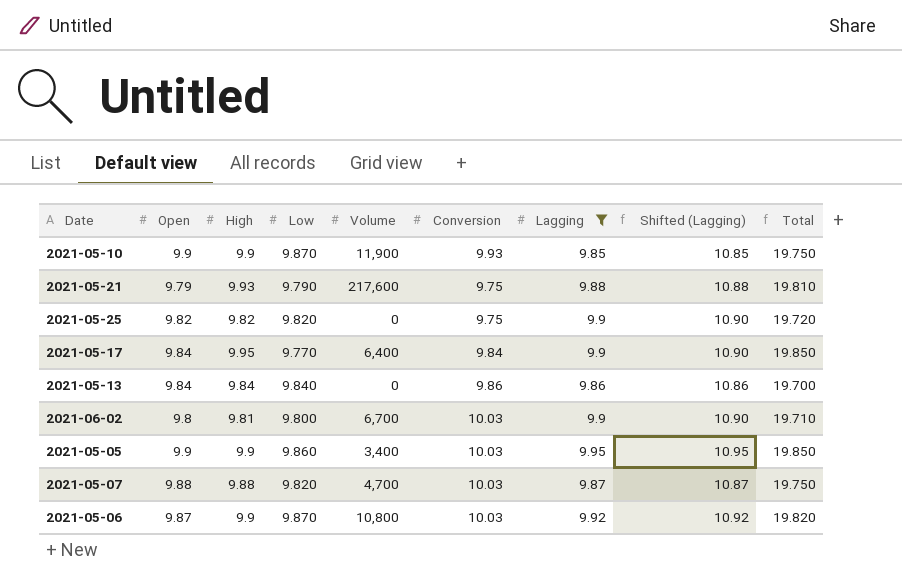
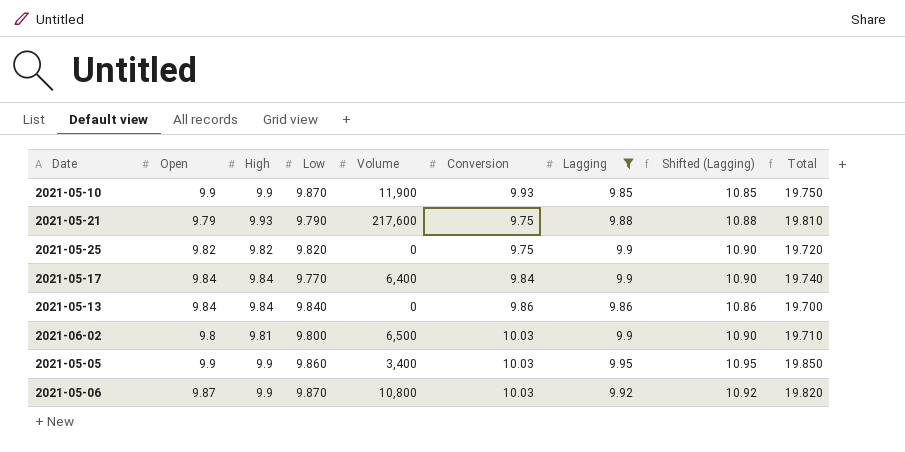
row 2021-05-07: 9.88 | 9.88 | 9.820 | 4,700 | 10.03 | 9.87 | 10.87 | 19.750 -> none
2021-05-17 | High: 9.95 -> 9.84
2021-05-17 | Total: 19.850 -> 19.740
2021-06-02 | Volume: 6,700 -> 6,500

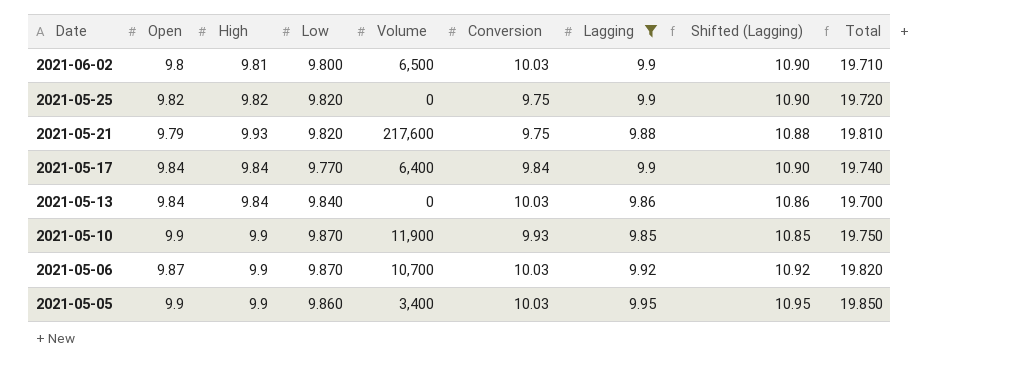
row order: none -> Date descending
2021-05-21 | Low: 9.790 -> 9.820
2021-05-13 | Conversion: 9.86 -> 10.03
2021-05-06 | Volume: 10,800 -> 10,700

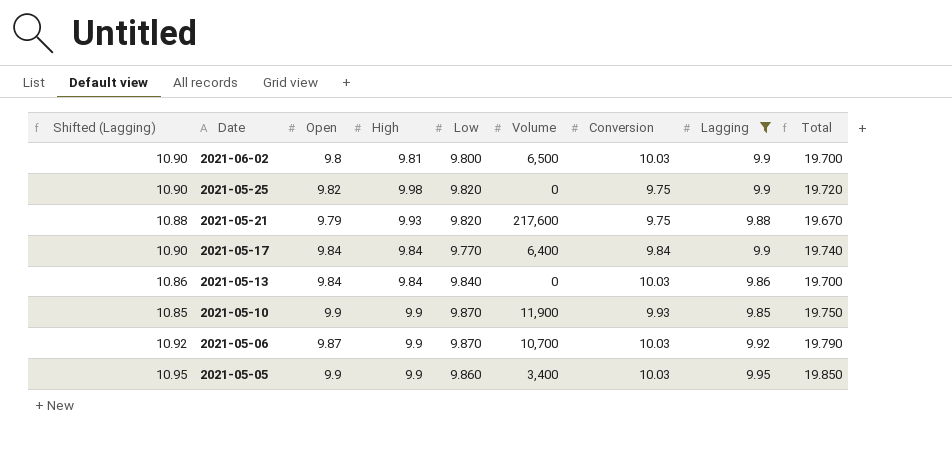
column Shifted (Lagging) | position: 8 -> 1
column Total | formula: [High] + [Lagging] -> [Open] + [Lagging]
2021-05-25 | High: 9.82 -> 9.98

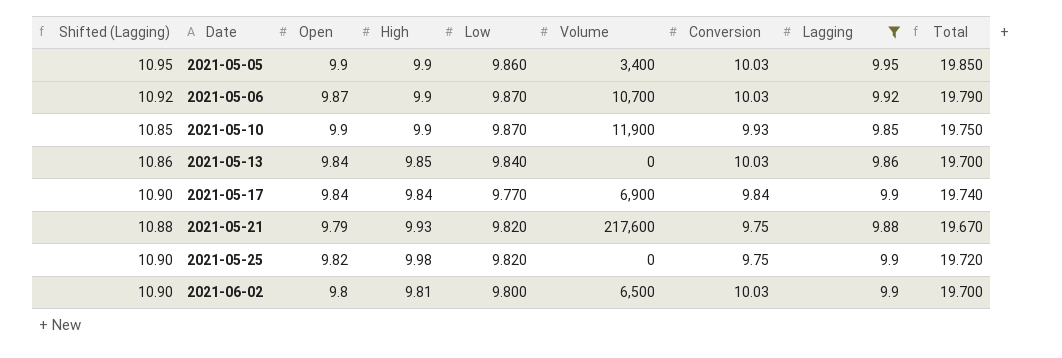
row order: Date descending -> Date ascending
2021-05-13 | High: 9.84 -> 9.85
2021-05-17 | Volume: 6,400 -> 6,900

